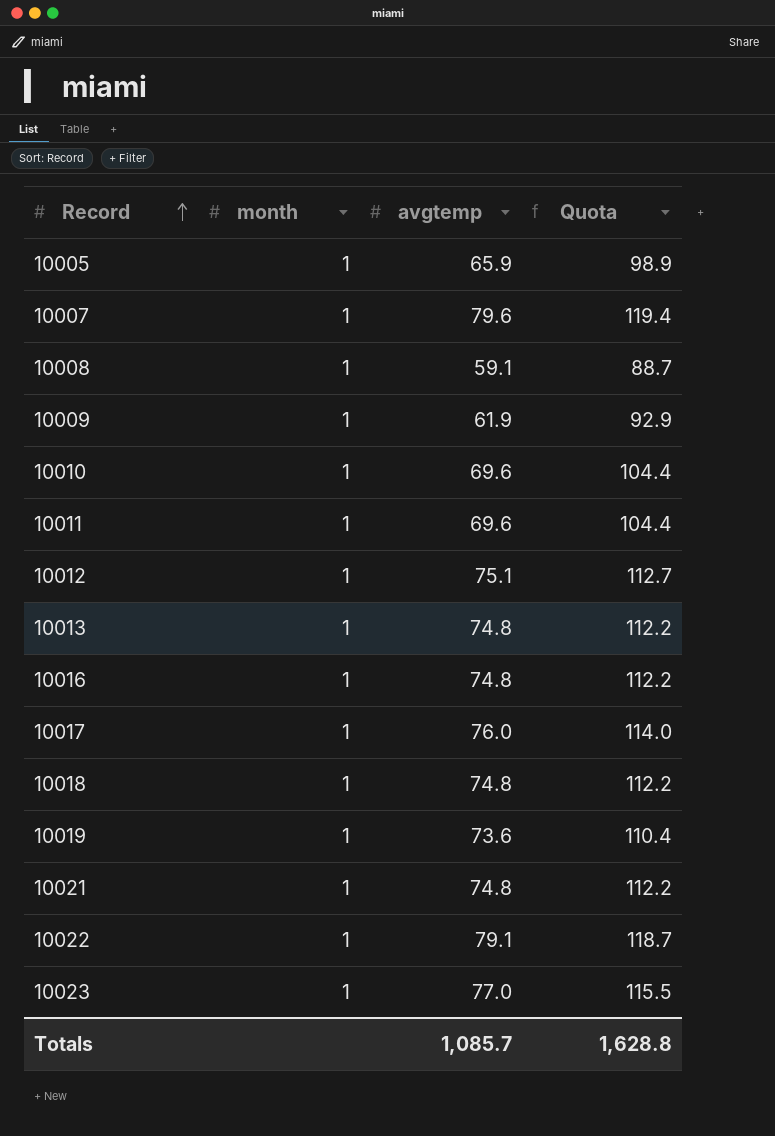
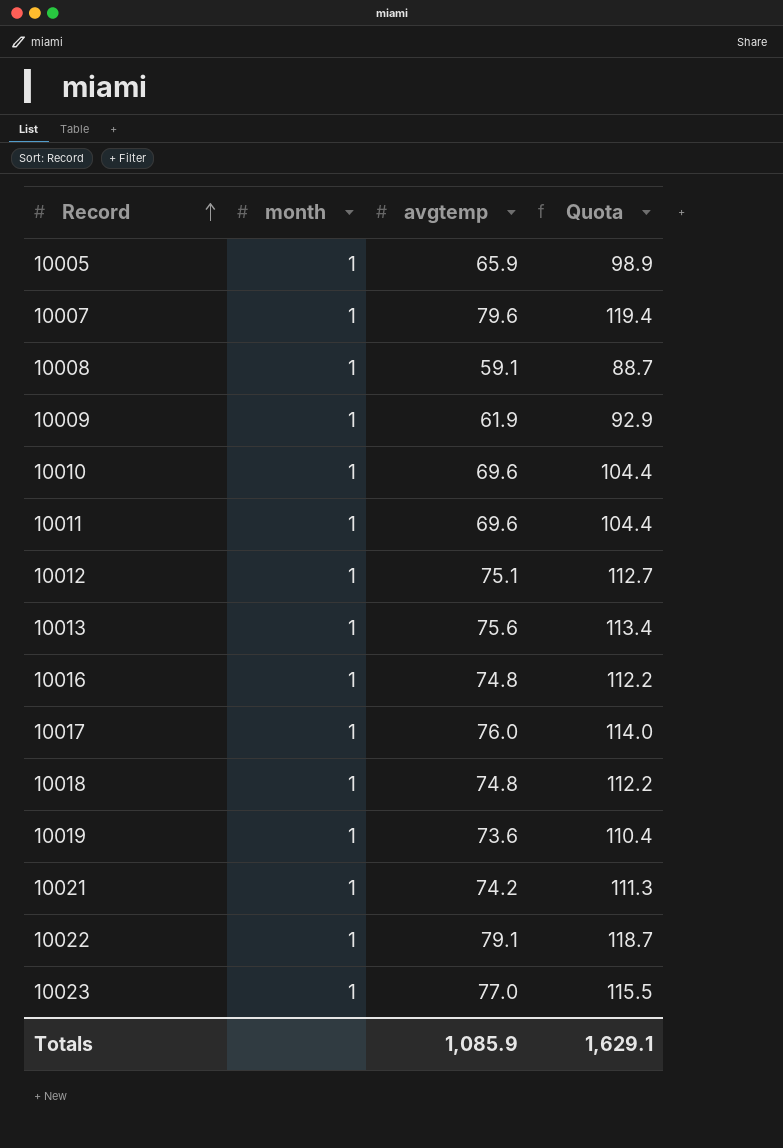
10013 | avgtemp: 74.8 -> 75.6
10013 | Quota: 112.2 -> 113.4
10021 | avgtemp: 74.8 -> 74.2
10021 | Quota: 112.2 -> 111.3
Totals | avgtemp: 1,085.7 -> 1,085.9
Totals | Quota: 1,628.8 -> 1,629.1

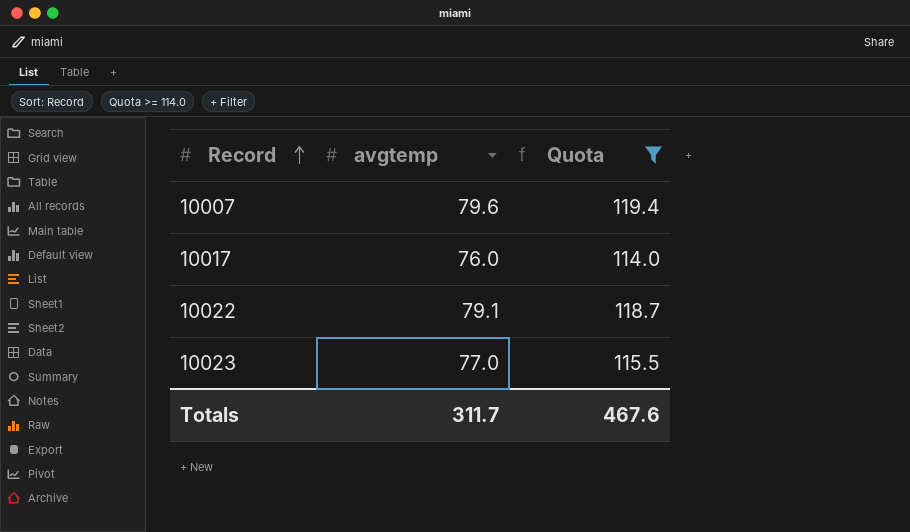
filter: none -> Quota >= 114.0
column month | position: 2 -> none
Totals | avgtemp: 1,085.9 -> 311.7
Totals | Quota: 1,629.1 -> 467.6

